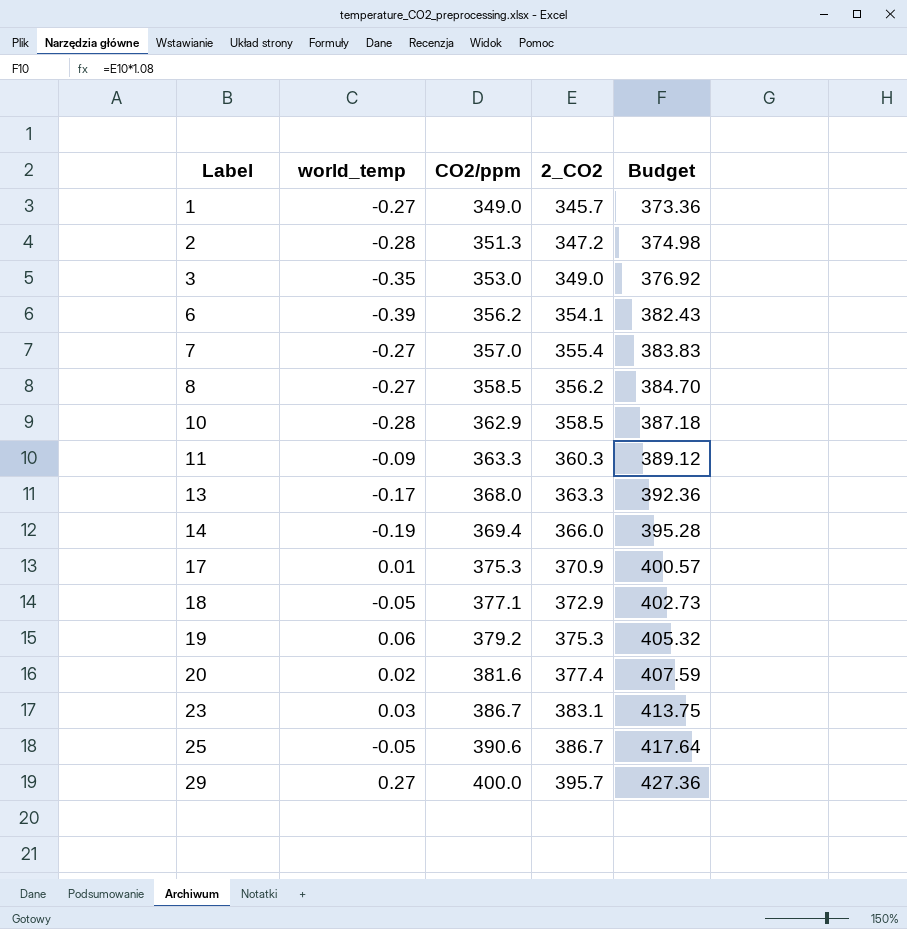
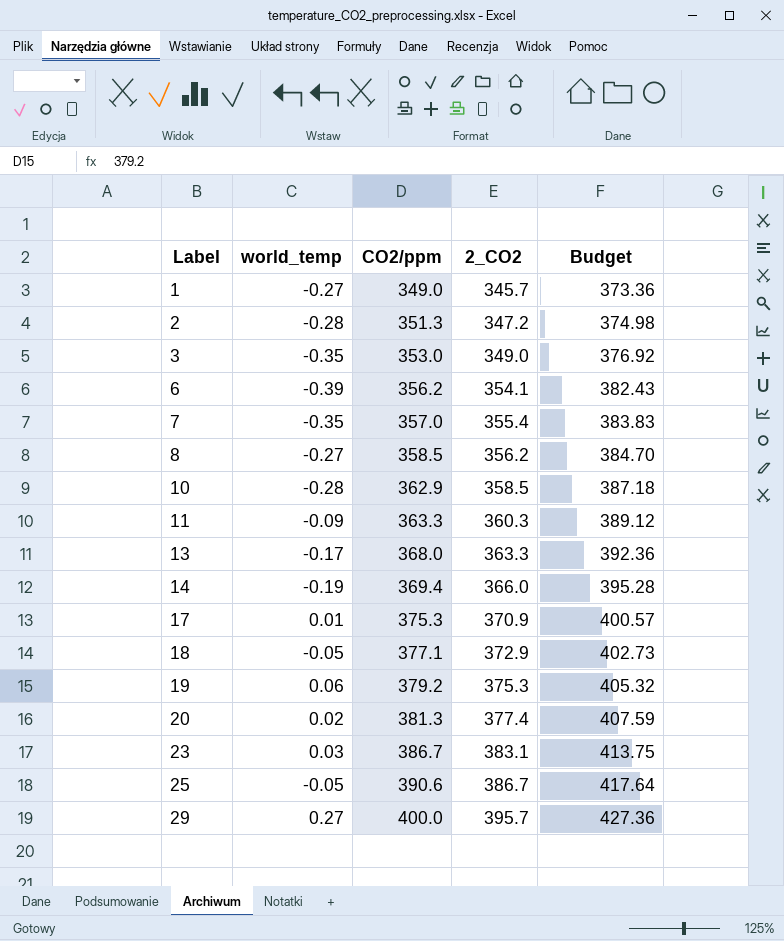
7 | world_temp: -0.27 -> -0.35
20 | CO2/ppm: 381.6 -> 381.3

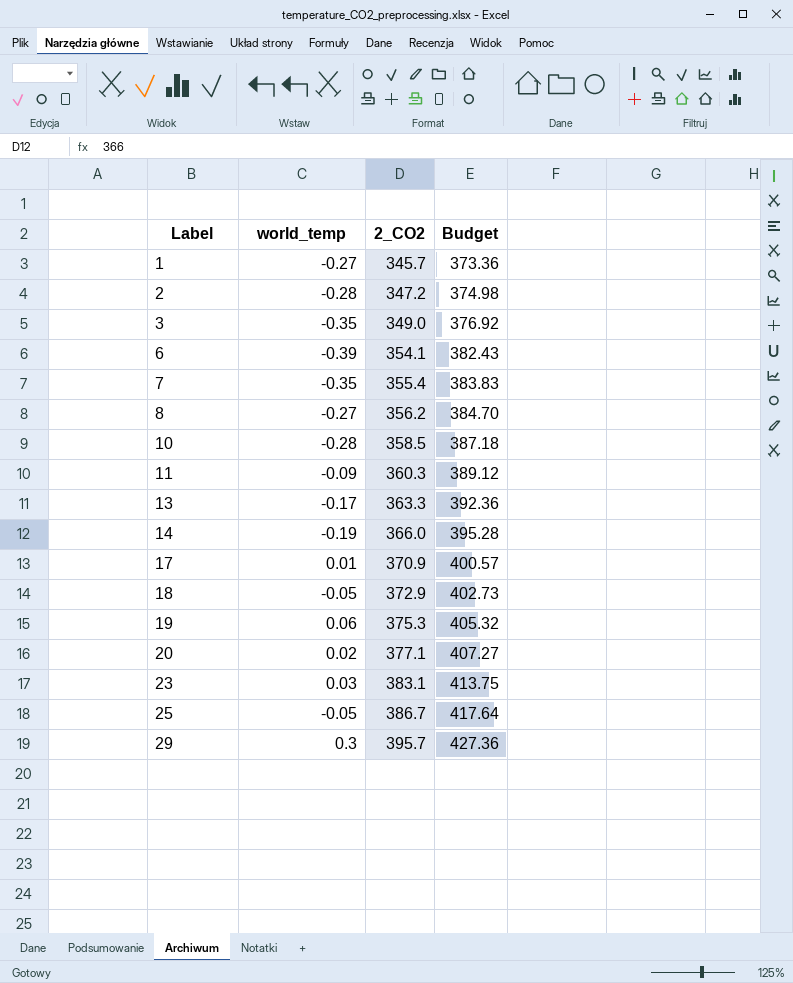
column CO2/ppm | position: 3 -> none
20 | 2_CO2: 377.4 -> 377.1
20 | Budget: 407.59 -> 407.27
29 | world_temp: 0.27 -> 0.3

